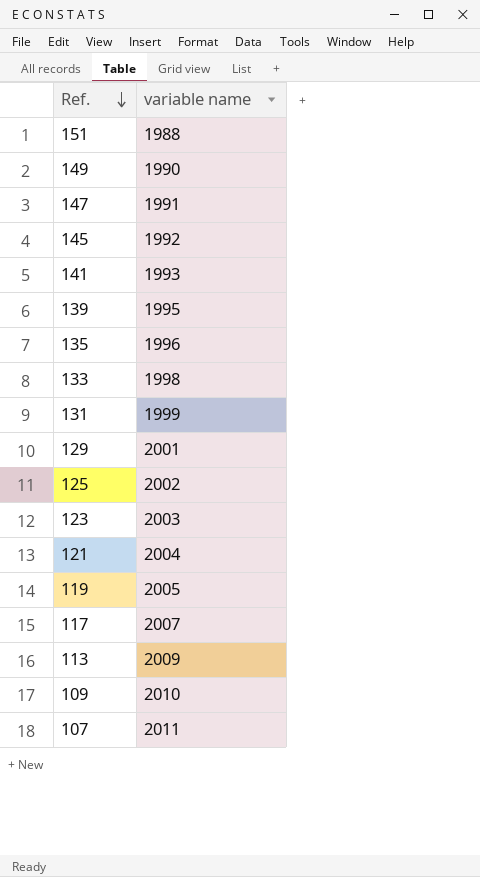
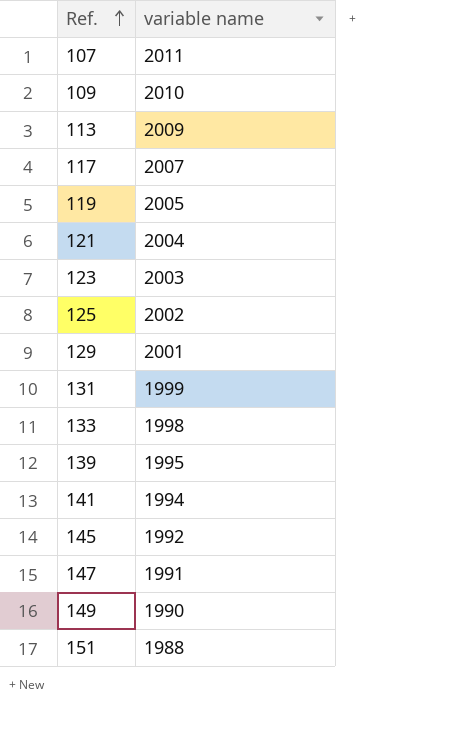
row order: Ref. descending -> Ref. ascending
row 135: 1996 -> none
141 | variable name: 1993 -> 1994

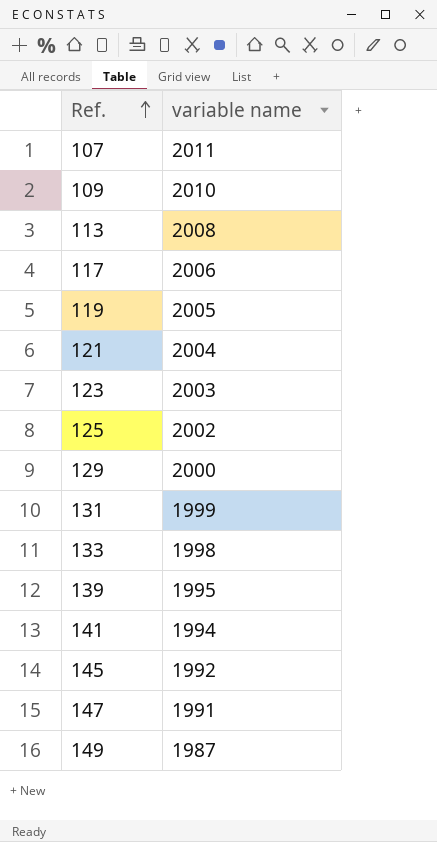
row 151: 1988 -> none
113 | variable name: 2009 -> 2008
117 | variable name: 2007 -> 2006
129 | variable name: 2001 -> 2000
149 | variable name: 1990 -> 1987

